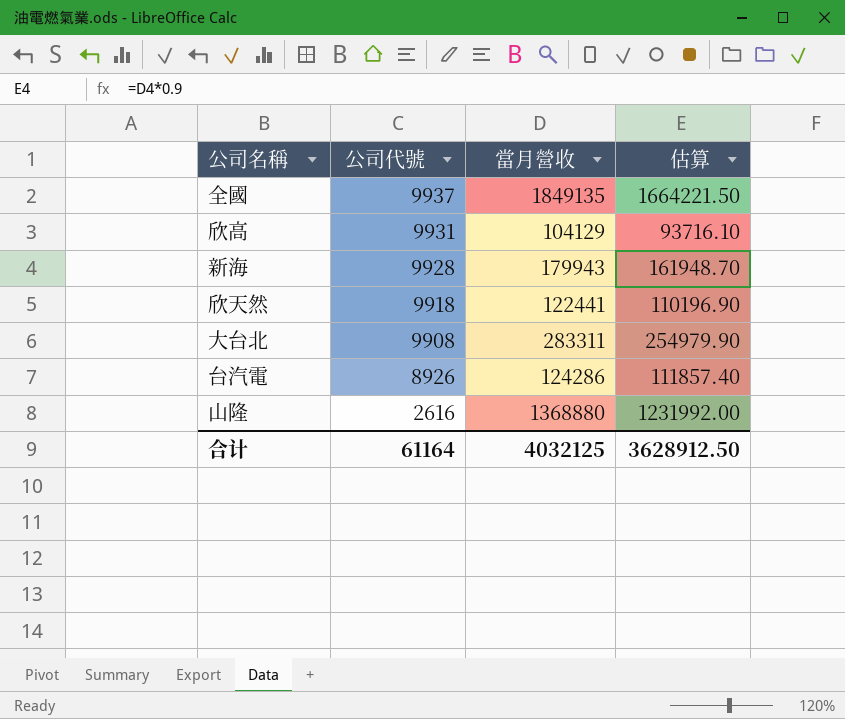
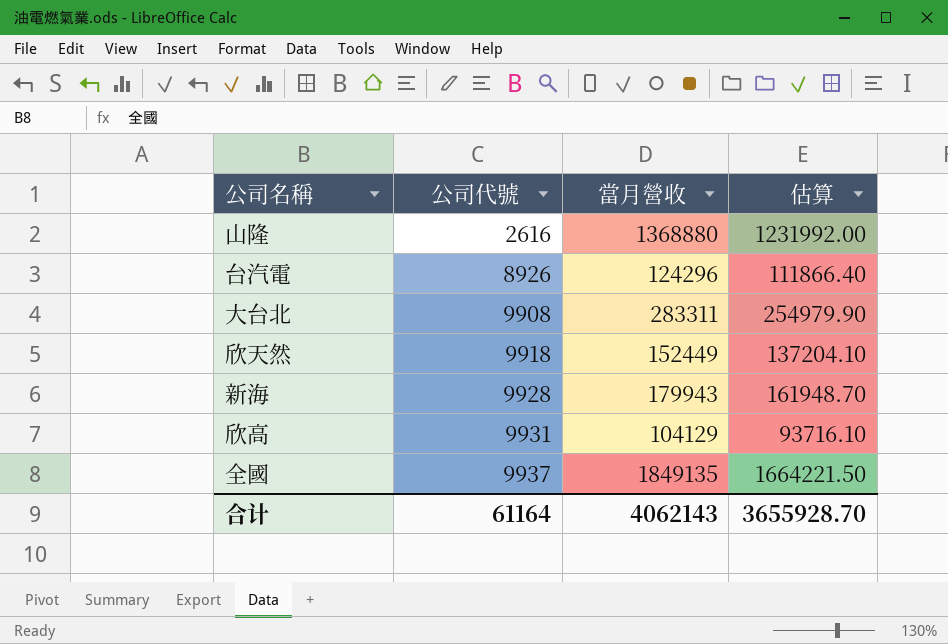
row order: 公司代號 descending -> 公司代號 ascending
台汽電 | 當月營收: 124286 -> 124296
台汽電 | 估算: 111857.40 -> 111866.40
欣天然 | 當月營收: 122441 -> 152449
欣天然 | 估算: 110196.90 -> 137204.10
合计 | 當月營收: 4032125 -> 4062143
合计 | 估算: 3628912.50 -> 3655928.70

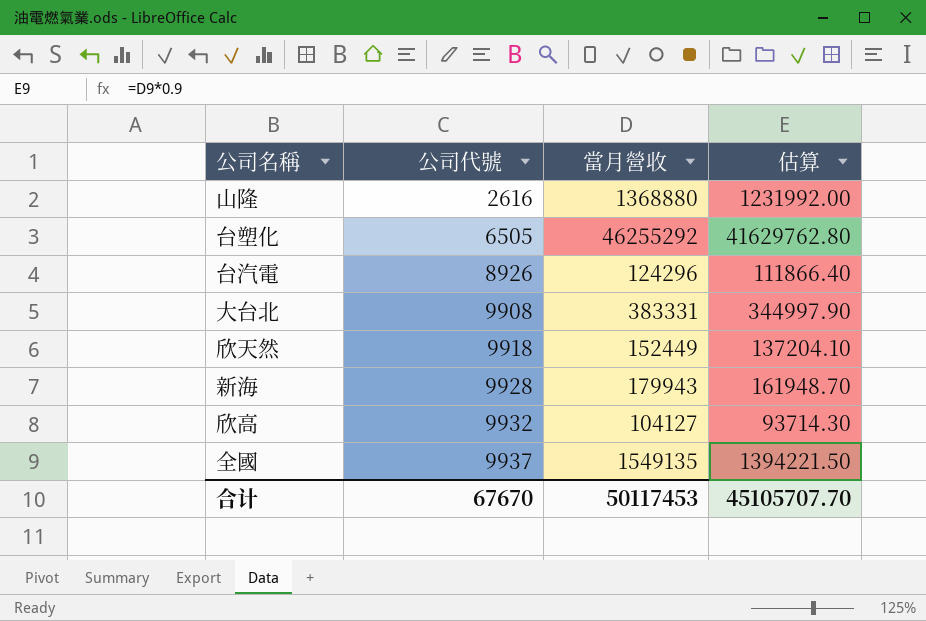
row 台塑化: none -> 6505 | 46255292 | 41629762.80
大台北 | 當月營收: 283311 -> 383331
大台北 | 估算: 254979.90 -> 344997.90
欣高 | 公司代號: 9931 -> 9932
欣高 | 當月營收: 104129 -> 104127
欣高 | 估算: 93716.10 -> 93714.30
全國 | 當月營收: 1849135 -> 1549135
全國 | 估算: 1664221.50 -> 1394221.50
合计 | 公司代號: 61164 -> 67670
合计 | 當月營收: 4062143 -> 50117453
合计 | 估算: 3655928.70 -> 45105707.70

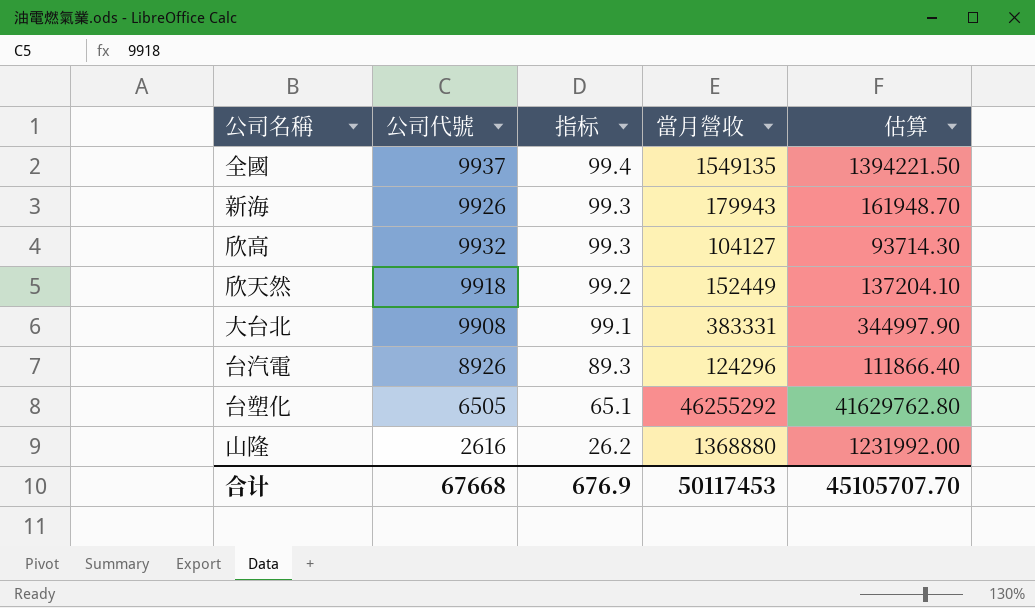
row order: 公司代號 ascending -> 指标 descending
column 指标 | formula: none -> [公司代號] * 0.01
新海 | 公司代號: 9928 -> 9926
合计 | 公司代號: 67670 -> 67668

